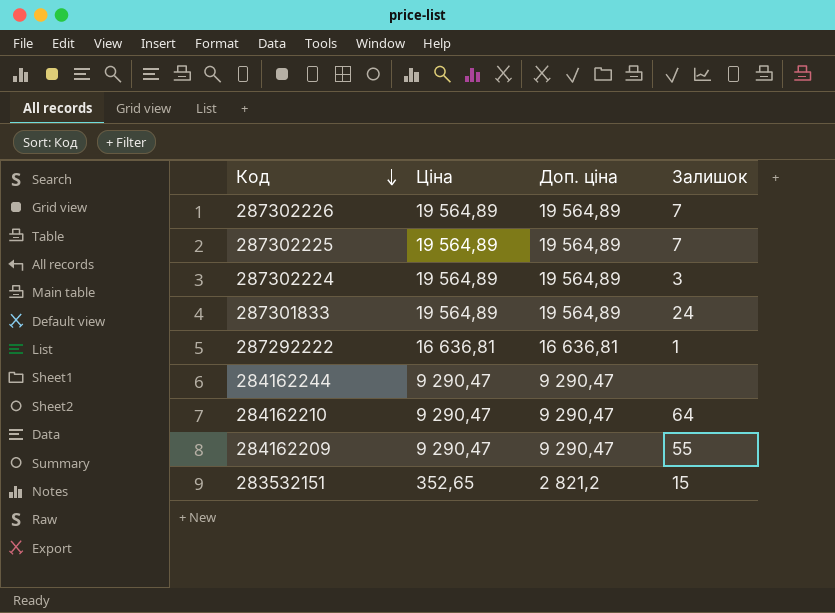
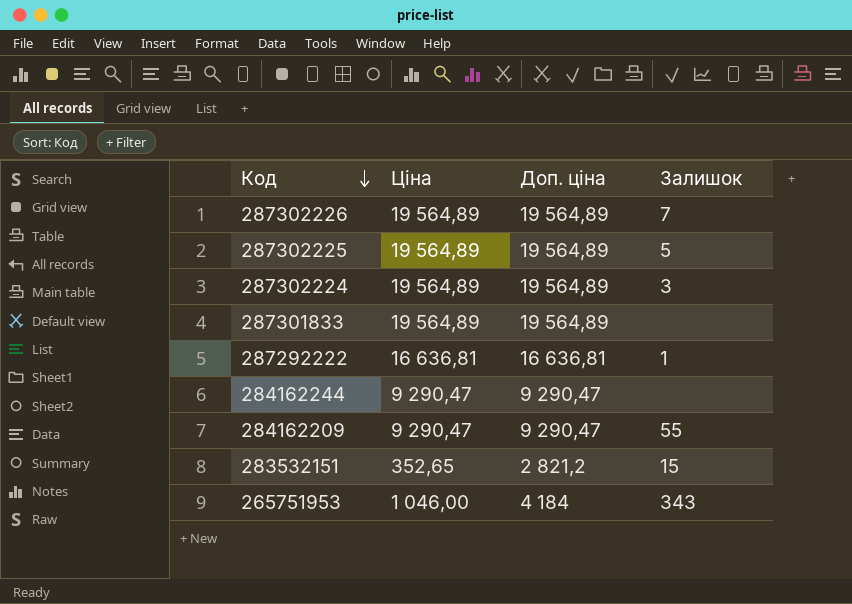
row 284162210: 9 290,47 | 9 290,47 | 64 -> none
287302225 | Залишок: 7 -> 5
287301833 | Залишок: 24 -> none
row 265751953: none -> 1 046,00 | 4 184 | 343

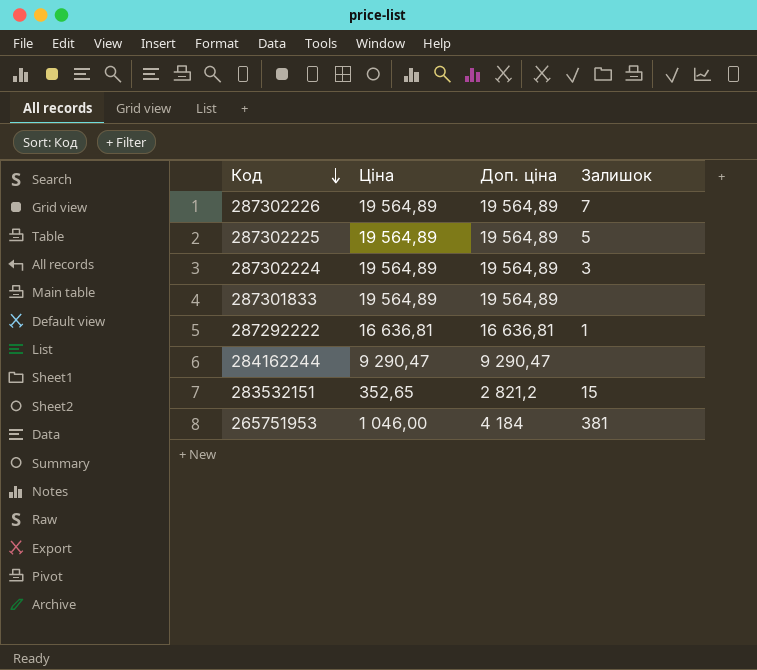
row 284162209: 9 290,47 | 9 290,47 | 55 -> none
265751953 | Залишок: 343 -> 381

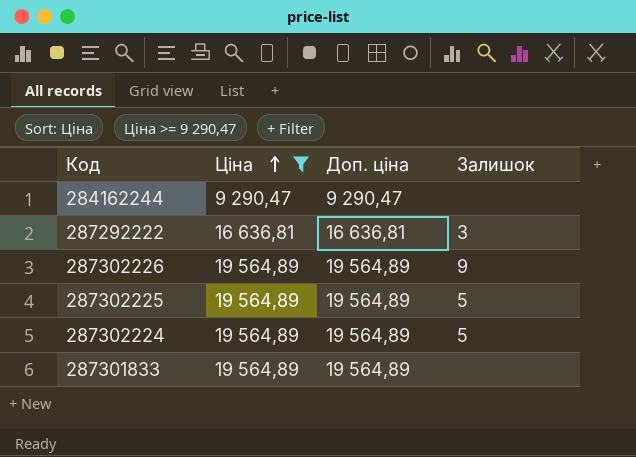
filter: none -> Ціна >= 9 290,47
row order: Код descending -> Ціна ascending
287292222 | Залишок: 1 -> 3
287302226 | Залишок: 7 -> 9
287302224 | Залишок: 3 -> 5

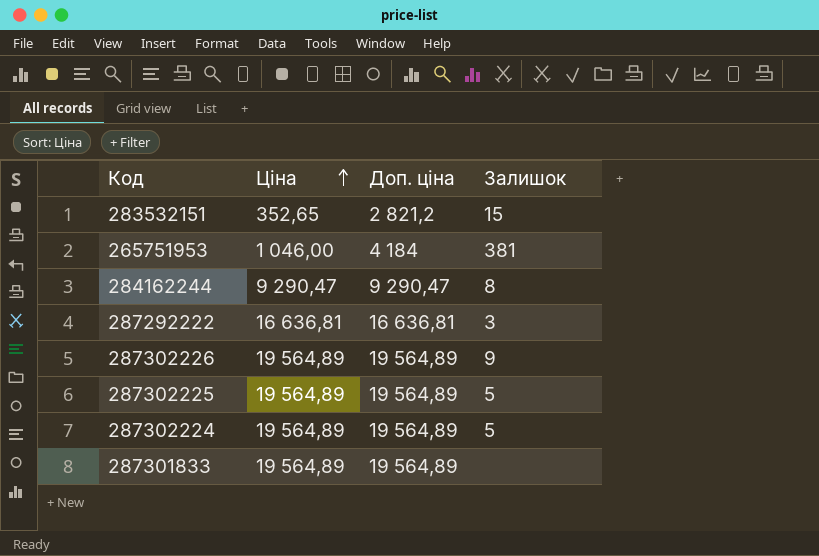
filter: Ціна >= 9 290,47 -> none
284162244 | Залишок: none -> 8

